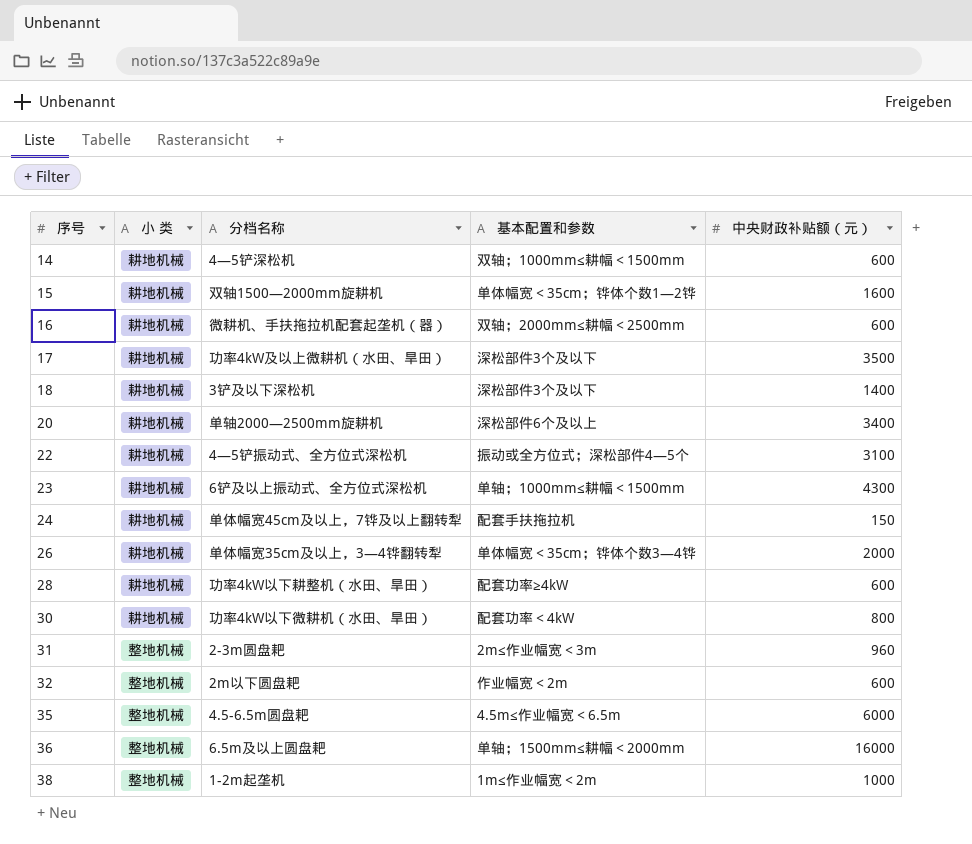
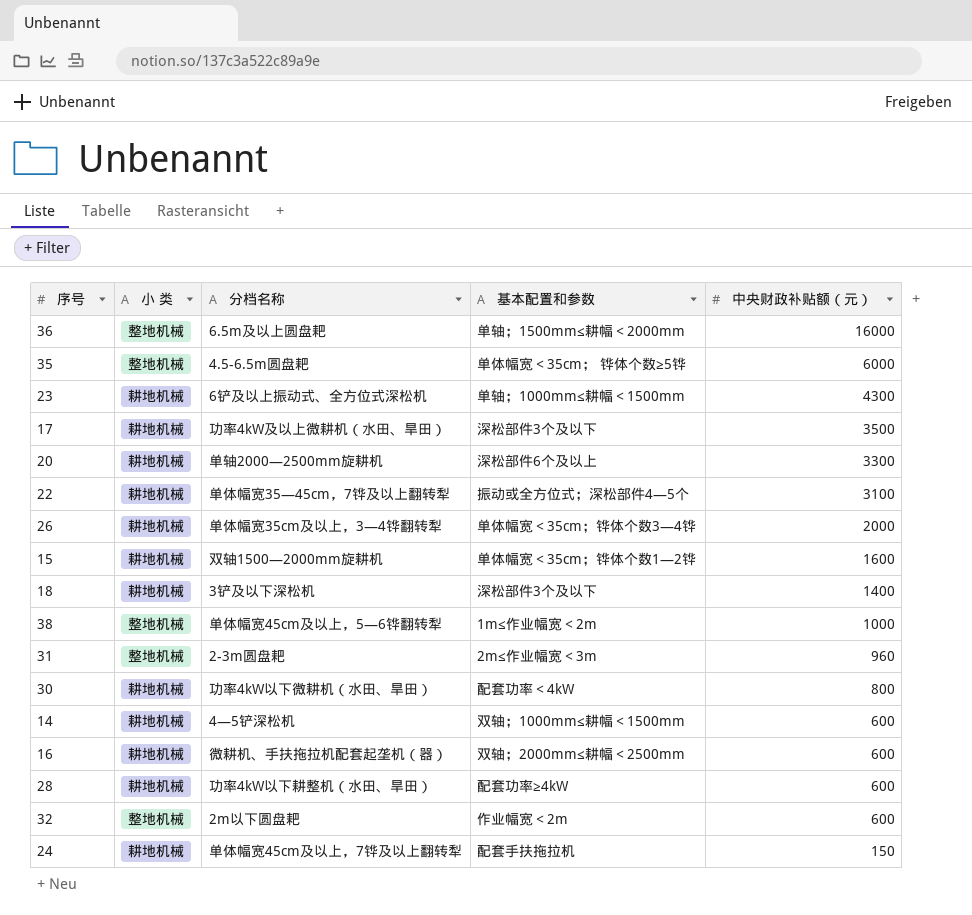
row order: 序号 ascending -> 中央财政补贴额（元） descending
35 | 基本配置和参数: 4.5m≤作业幅宽＜6.5m -> 单体幅宽＜35cm； 铧体个数≥5铧
20 | 中央财政补贴额（元）: 3400 -> 3300
22 | 分档名称: 4—5铲振动式、全方位式深松机 -> 单体幅宽35—45cm，7铧及以上翻转犁
38 | 分档名称: 1-2m起垄机 -> 单体幅宽45cm及以上，5—6铧翻转犁

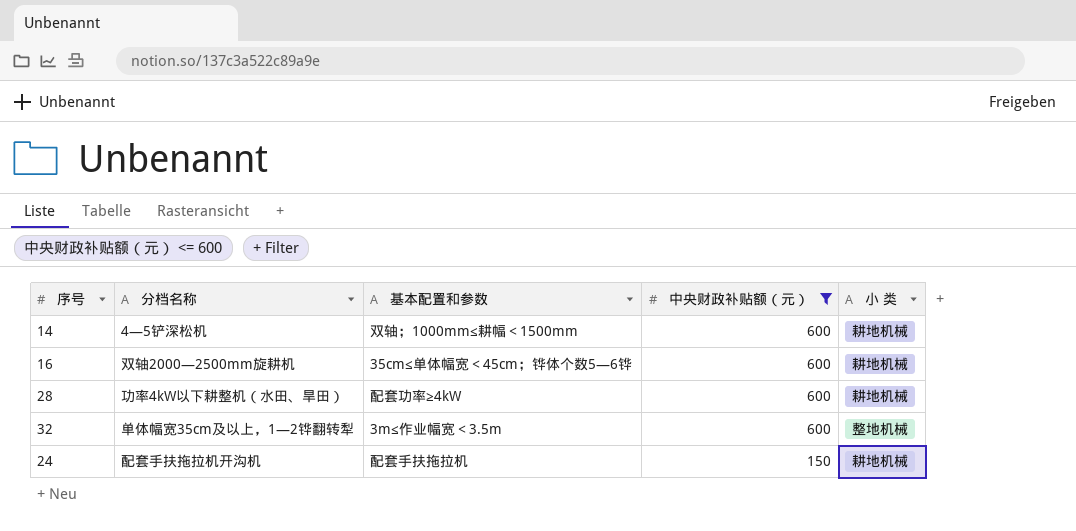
filter: none -> 中央财政补贴额（元） <= 600
column 小 类 | position: 2 -> 5
16 | 分档名称: 微耕机、手扶拖拉机配套起垄机（器） -> 双轴2000—2500mm旋耕机
16 | 基本配置和参数: 双轴；2000mm≤耕幅＜2500mm -> 35cm≤单体幅宽＜45cm；铧体个数5—6铧
32 | 分档名称: 2m以下圆盘耙 -> 单体幅宽35cm及以上，1—2铧翻转犁
32 | 基本配置和参数: 作业幅宽＜2m -> 3m≤作业幅宽＜3.5m
24 | 分档名称: 单体幅宽45cm及以上，7铧及以上翻转犁 -> 配套手扶拖拉机开沟机

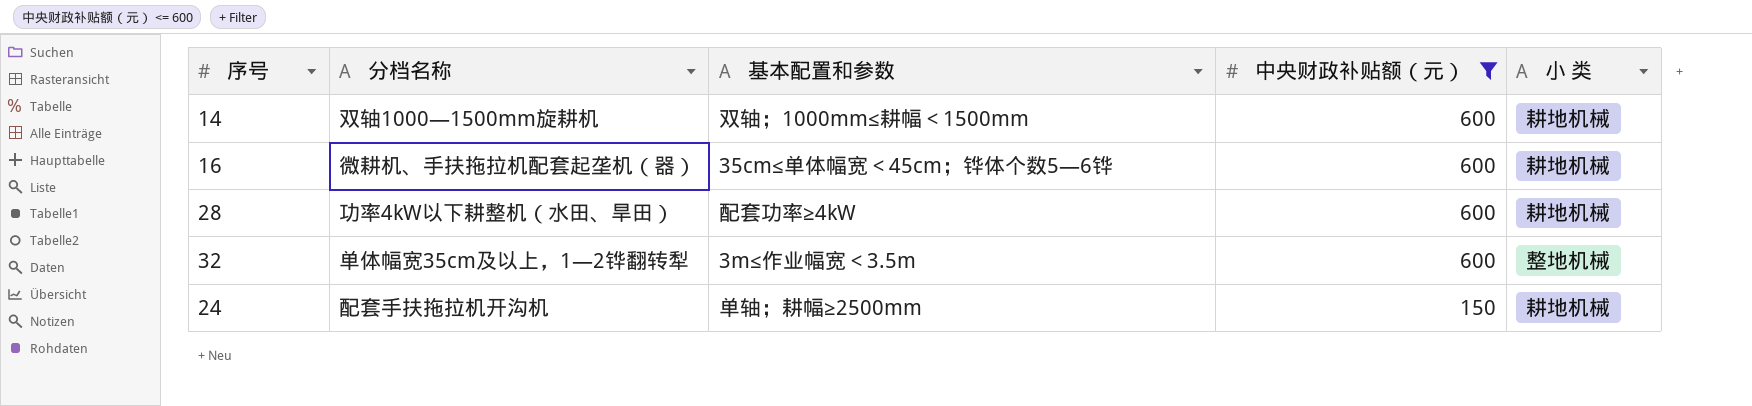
14 | 分档名称: 4—5铲深松机 -> 双轴1000—1500mm旋耕机
16 | 分档名称: 双轴2000—2500mm旋耕机 -> 微耕机、手扶拖拉机配套起垄机（器）
24 | 基本配置和参数: 配套手扶拖拉机 -> 单轴；耕幅≥2500mm

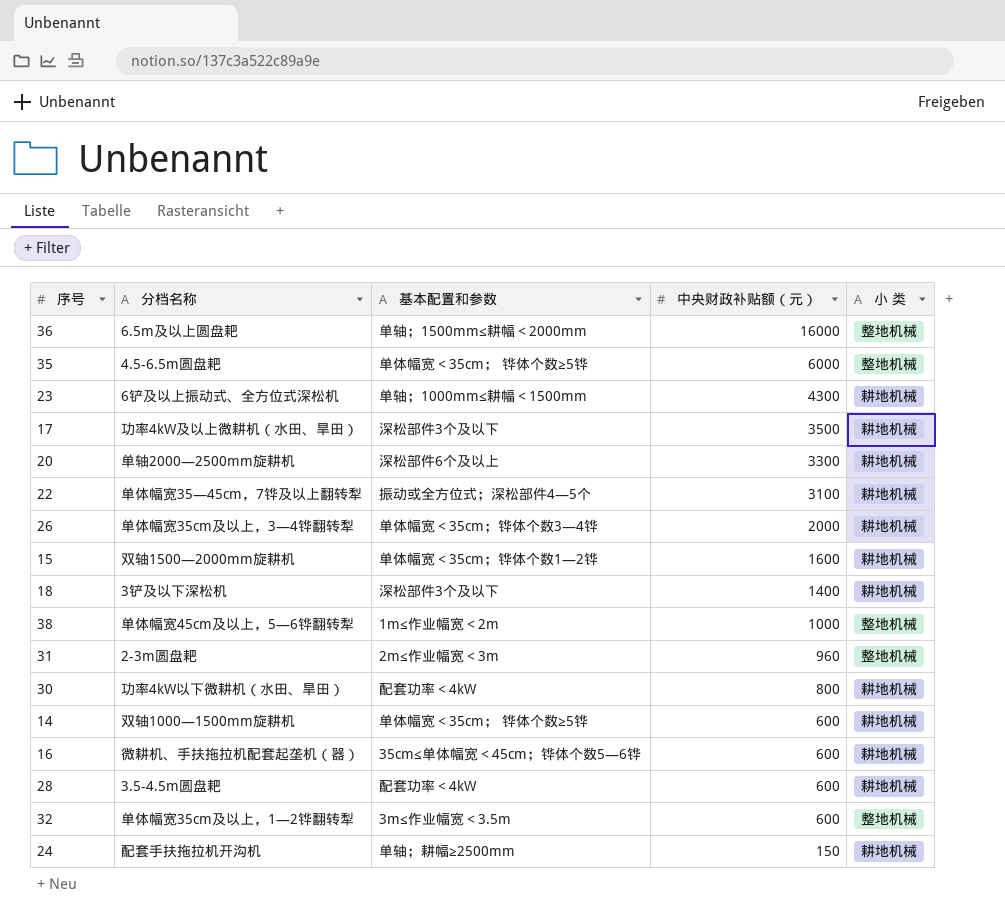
filter: 中央财政补贴额（元） <= 600 -> none
14 | 基本配置和参数: 双轴；1000mm≤耕幅＜1500mm -> 单体幅宽＜35cm； 铧体个数≥5铧
28 | 分档名称: 功率4kW以下耕整机（水田、旱田） -> 3.5-4.5m圆盘耙
28 | 基本配置和参数: 配套功率≥4kW -> 配套功率＜4kW

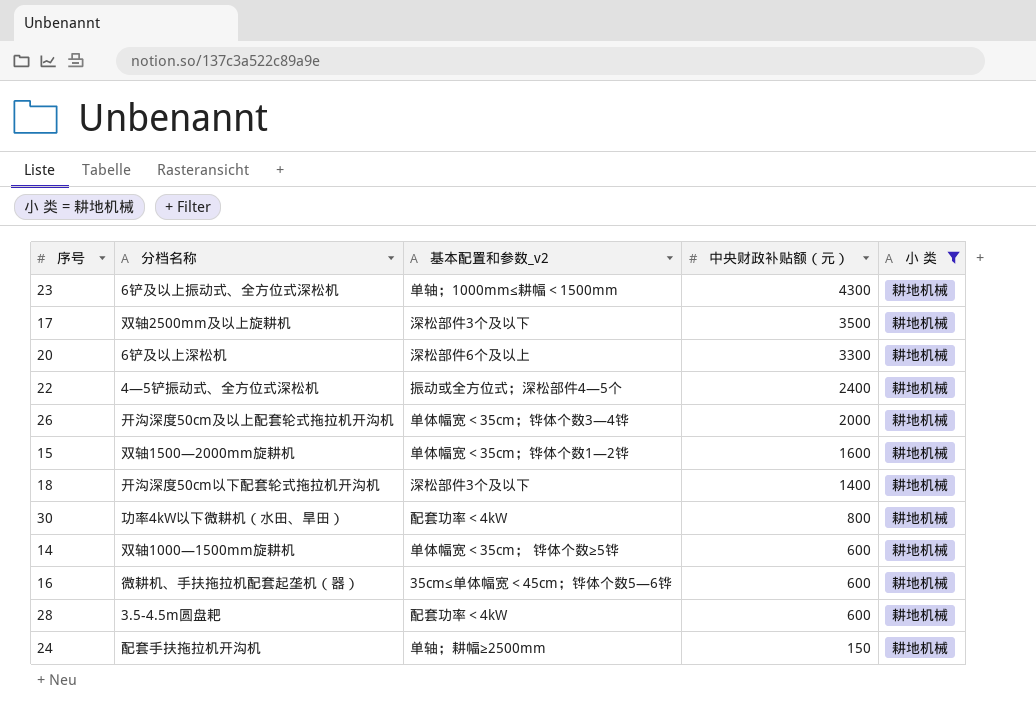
filter: none -> 小 类 = 耕地机械
column name: 基本配置和参数 -> 基本配置和参数_v2
17 | 分档名称: 功率4kW及以上微耕机（水田、旱田） -> 双轴2500mm及以上旋耕机
20 | 分档名称: 单轴2000—2500mm旋耕机 -> 6铲及以上深松机
22 | 分档名称: 单体幅宽35—45cm，7铧及以上翻转犁 -> 4—5铲振动式、全方位式深松机
22 | 中央财政补贴额（元）: 3100 -> 2400
26 | 分档名称: 单体幅宽35cm及以上，3—4铧翻转犁 -> 开沟深度50cm及以上配套轮式拖拉机开沟机
18 | 分档名称: 3铲及以下深松机 -> 开沟深度50cm以下配套轮式拖拉机开沟机

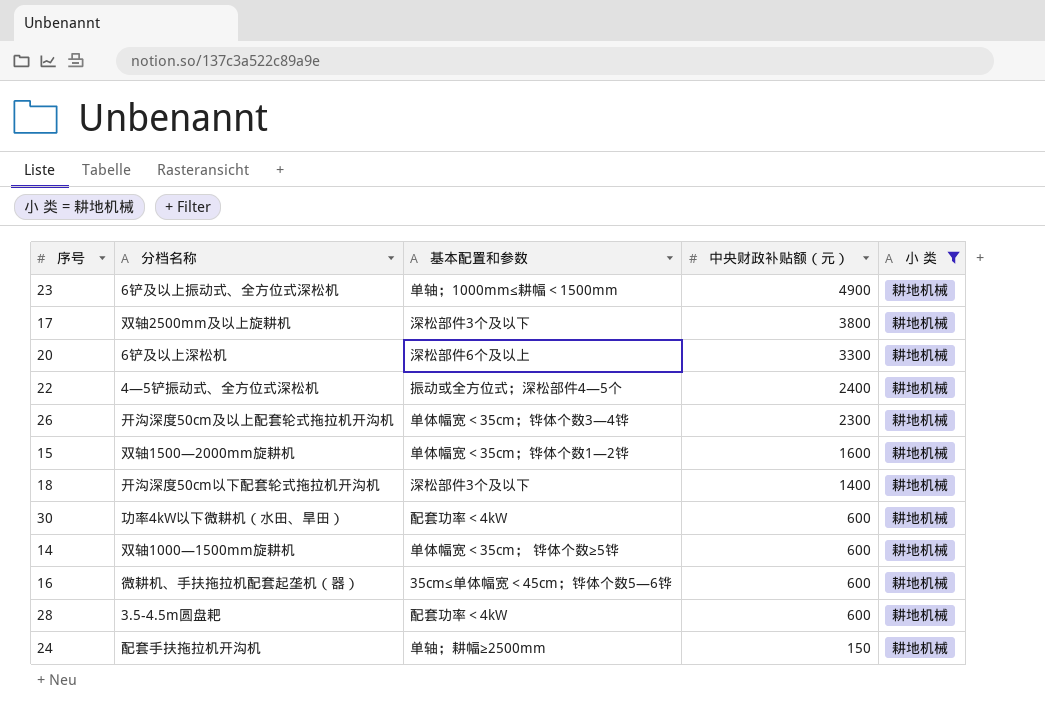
column name: 基本配置和参数_v2 -> 基本配置和参数
23 | 中央财政补贴额（元）: 4300 -> 4900
17 | 中央财政补贴额（元）: 3500 -> 3800
26 | 中央财政补贴额（元）: 2000 -> 2300
30 | 中央财政补贴额（元）: 800 -> 600

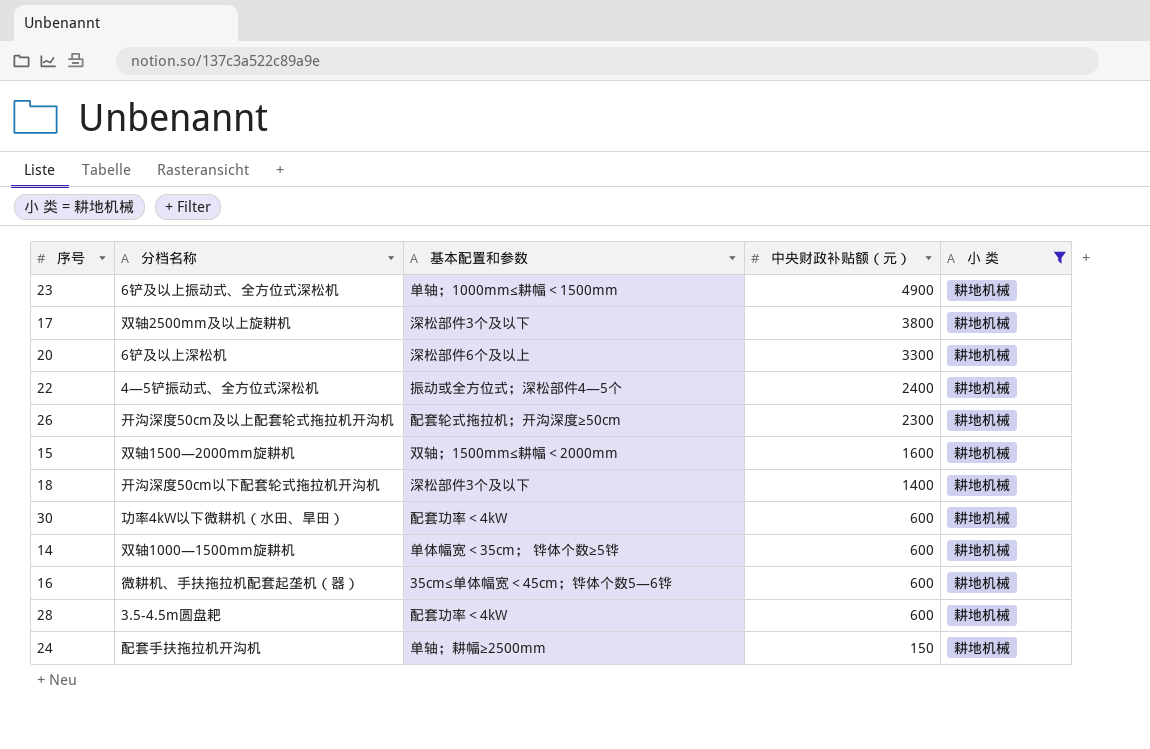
26 | 基本配置和参数: 单体幅宽＜35cm；铧体个数3—4铧 -> 配套轮式拖拉机；开沟深度≥50cm
15 | 基本配置和参数: 单体幅宽＜35cm；铧体个数1—2铧 -> 双轴；1500mm≤耕幅＜2000mm

